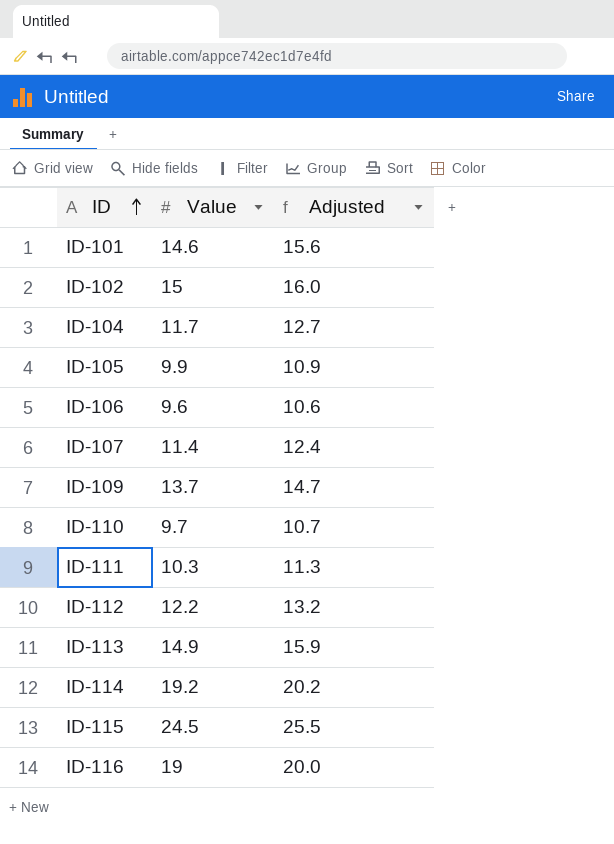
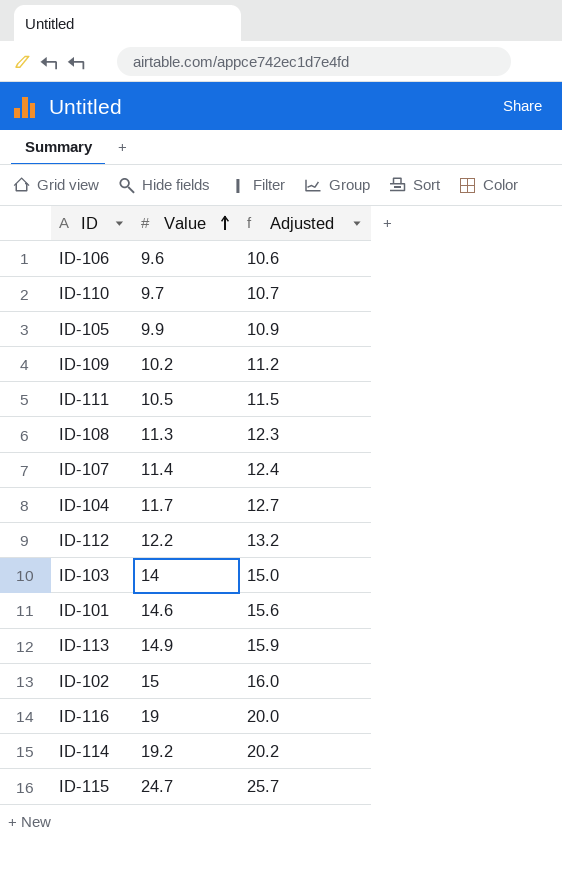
row order: ID ascending -> Value ascending
ID-109 | Value: 13.7 -> 10.2
ID-109 | Adjusted: 14.7 -> 11.2
ID-111 | Value: 10.3 -> 10.5
ID-111 | Adjusted: 11.3 -> 11.5
row ID-108: none -> 11.3 | 12.3
row ID-103: none -> 14 | 15.0
ID-115 | Value: 24.5 -> 24.7
ID-115 | Adjusted: 25.5 -> 25.7

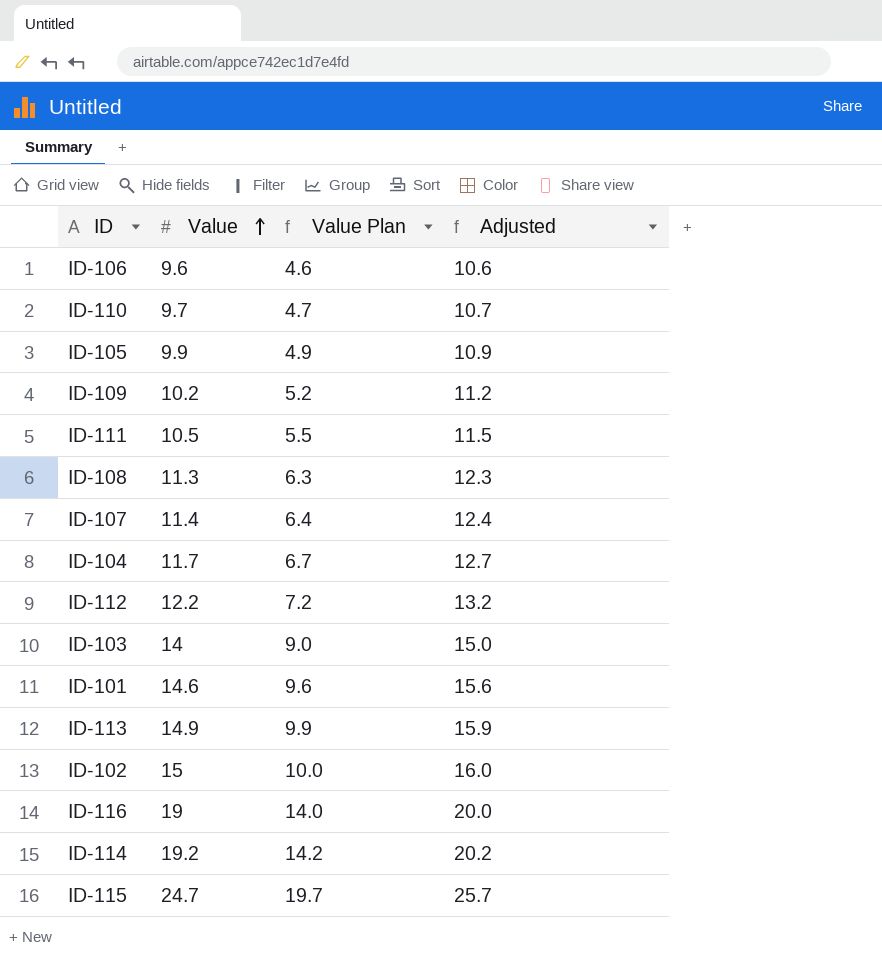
column Value Plan | formula: none -> [Value] - 5

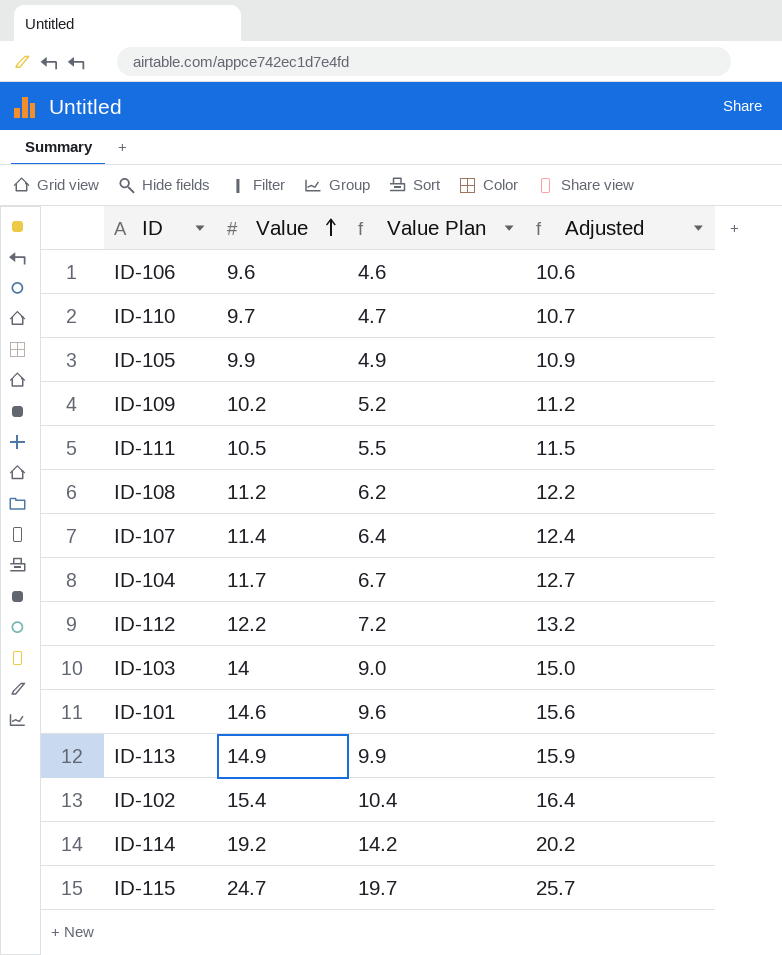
row ID-116: 19 | 14.0 | 20.0 -> none
ID-108 | Value: 11.3 -> 11.2
ID-108 | Value Plan: 6.3 -> 6.2
ID-108 | Adjusted: 12.3 -> 12.2
ID-102 | Value: 15 -> 15.4
ID-102 | Value Plan: 10.0 -> 10.4
ID-102 | Adjusted: 16.0 -> 16.4

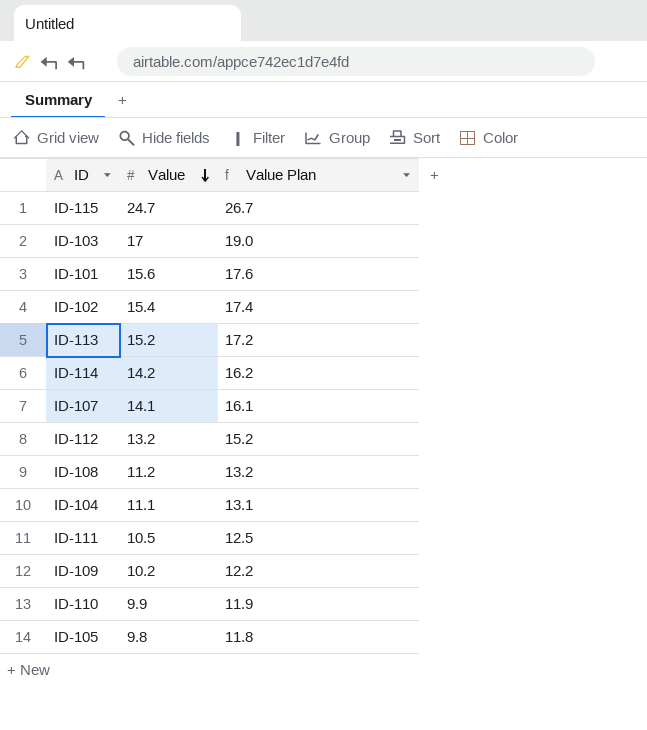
row order: Value ascending -> Value descending
column Adjusted | formula: [Value] + 1 -> none
column Value Plan | formula: [Value] - 5 -> [Value] + 2
row ID-106: 9.6 | 4.6 | 10.6 -> none
ID-103 | Value: 14 -> 17
ID-101 | Value: 14.6 -> 15.6
ID-113 | Value: 14.9 -> 15.2
ID-114 | Value: 19.2 -> 14.2
ID-107 | Value: 11.4 -> 14.1
ID-112 | Value: 12.2 -> 13.2
ID-104 | Value: 11.7 -> 11.1
ID-110 | Value: 9.7 -> 9.9
ID-105 | Value: 9.9 -> 9.8

